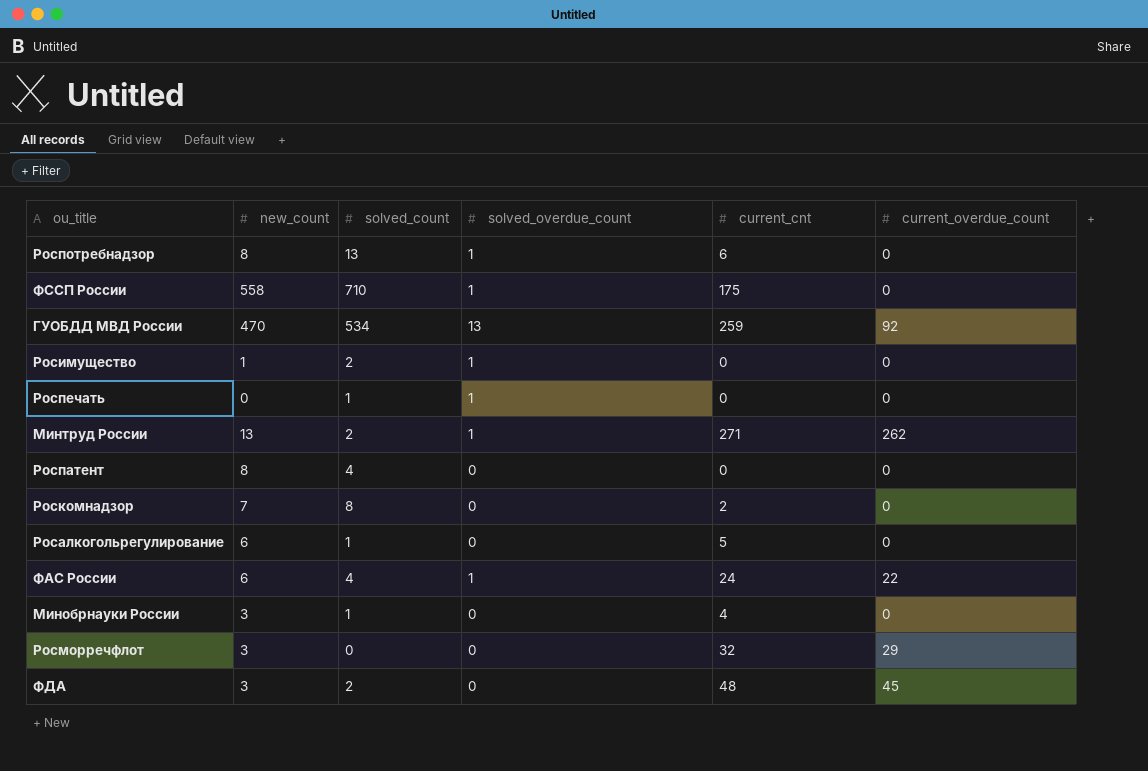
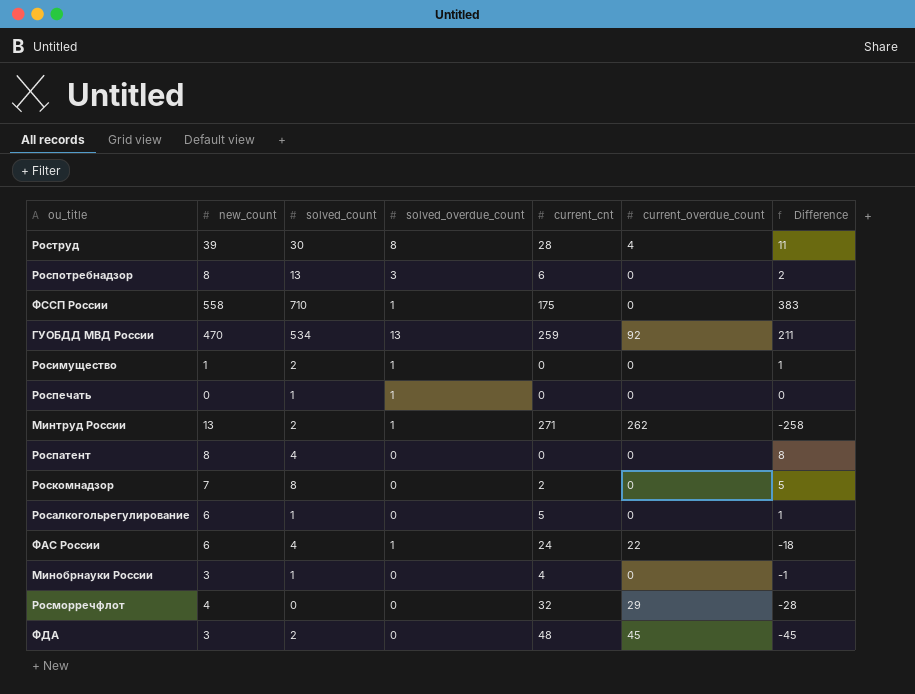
column Difference | formula: none -> [new_count] - [current_cnt]
row Роструд: none -> 39 | 30 | 8 | 28 | 4 | 11
Роспотребнадзор | solved_overdue_count: 1 -> 3
Росморречфлот | new_count: 3 -> 4

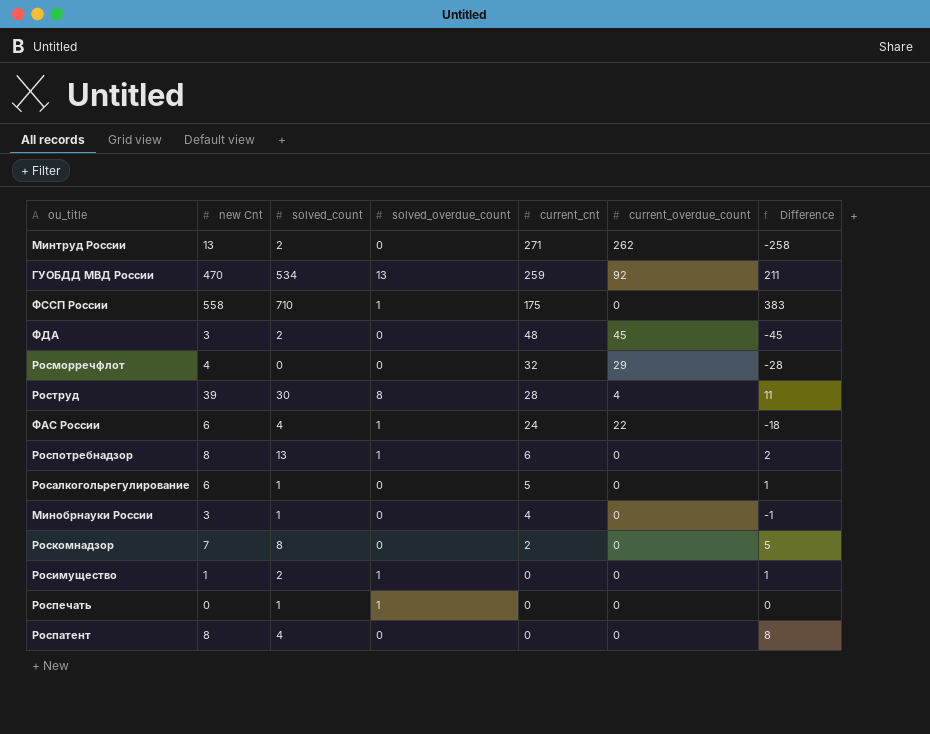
row order: none -> current_cnt descending
column name: new_count -> new Cnt
Минтруд России | solved_overdue_count: 1 -> 0
Роспотребнадзор | solved_overdue_count: 3 -> 1

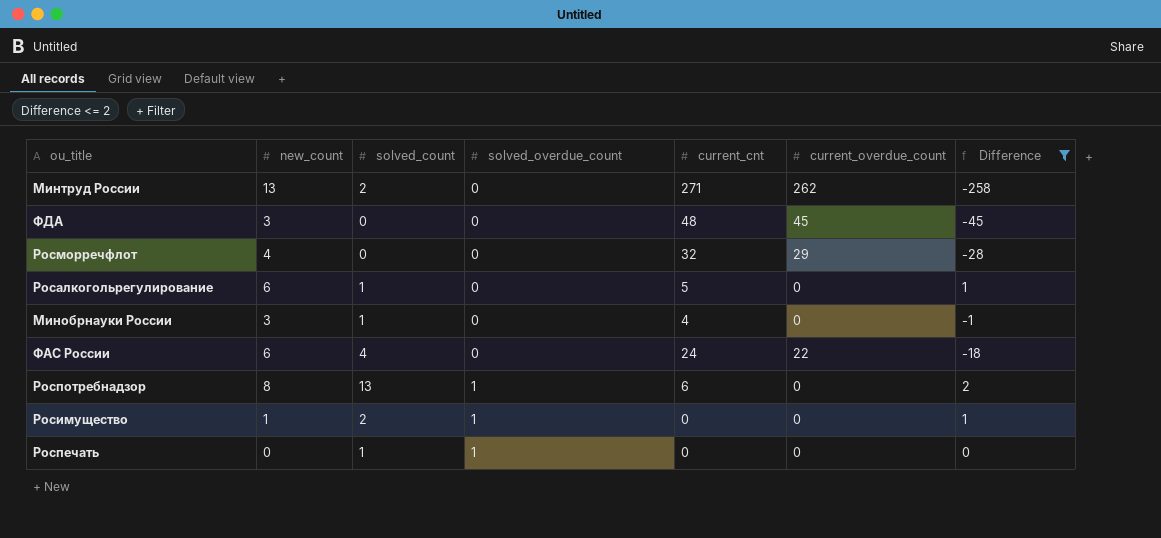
filter: none -> Difference <= 2
row order: current_cnt descending -> solved_overdue_count ascending
column name: new Cnt -> new_count
ФДА | solved_count: 2 -> 0
ФАС России | solved_overdue_count: 1 -> 0

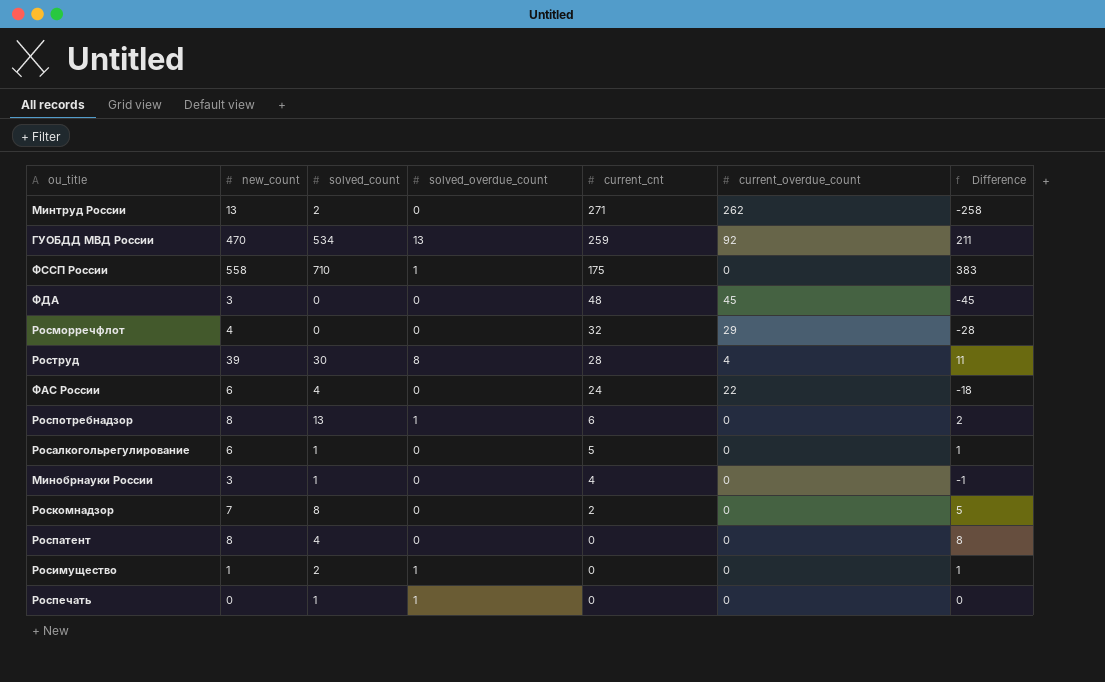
filter: Difference <= 2 -> none
row order: solved_overdue_count ascending -> current_cnt descending

